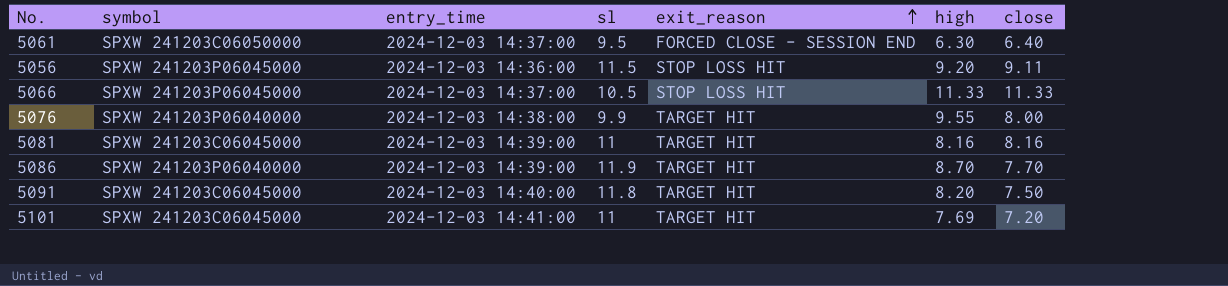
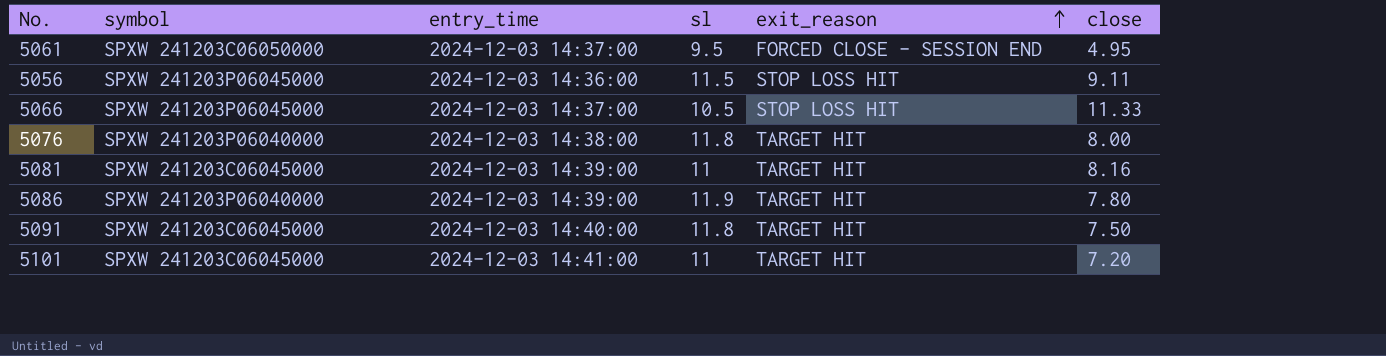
column high | position: 6 -> none
5061 | close: 6.40 -> 4.95
5076 | sl: 9.9 -> 11.8
5086 | close: 7.70 -> 7.80

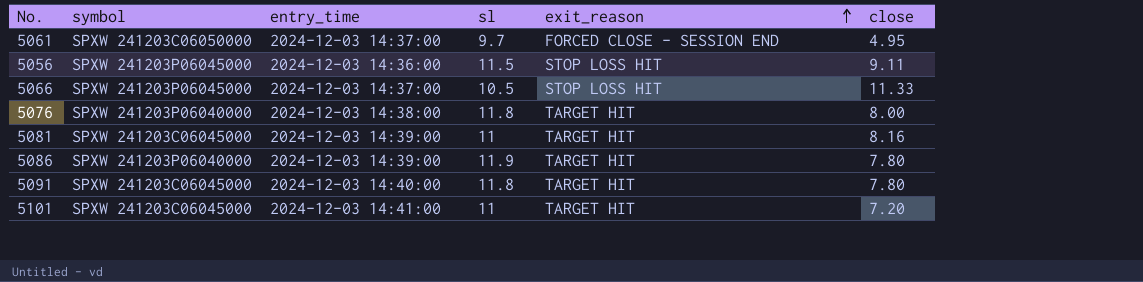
5061 | sl: 9.5 -> 9.7
5091 | close: 7.50 -> 7.80

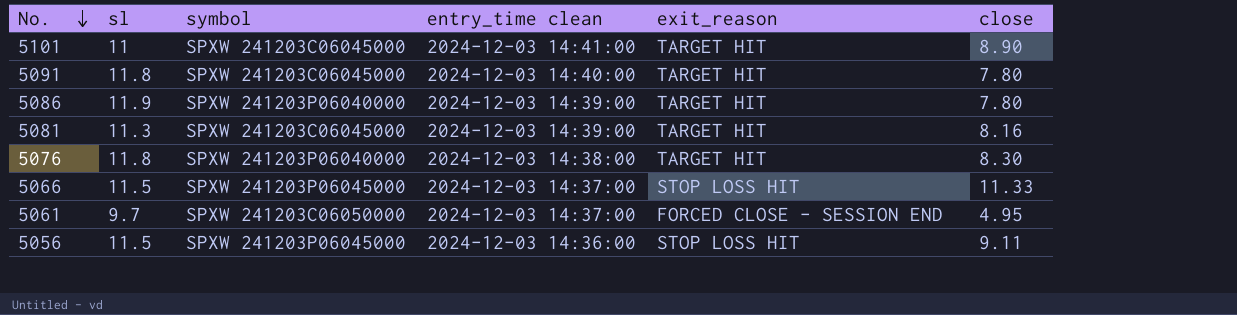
row order: exit_reason ascending -> No. descending
column sl | position: 4 -> 2
column name: entry_time -> entry_time clean
5101 | close: 7.20 -> 8.90
5081 | sl: 11 -> 11.3
5076 | close: 8.00 -> 8.30
5066 | sl: 10.5 -> 11.5

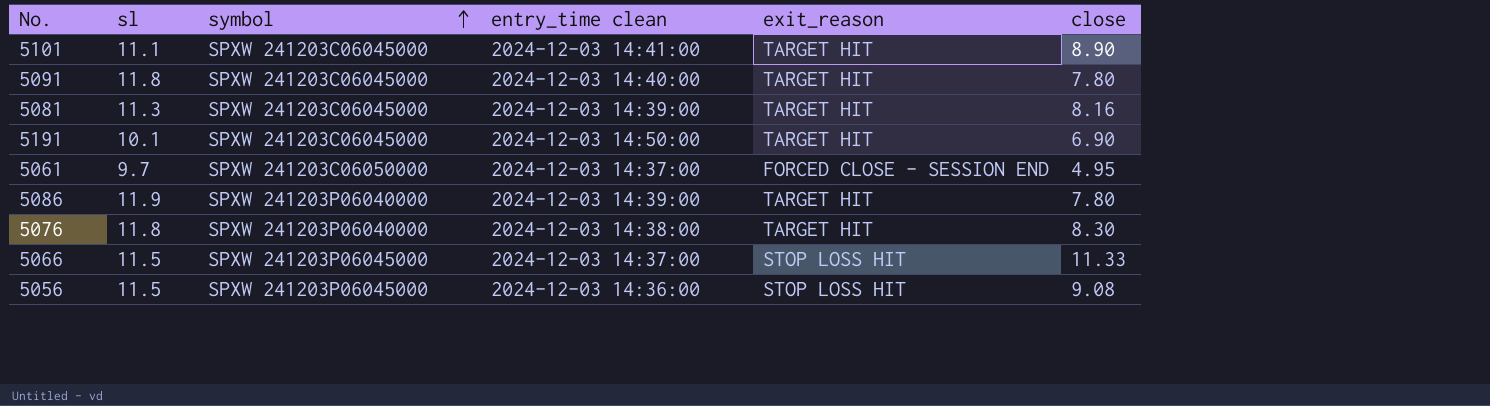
row order: No. descending -> symbol ascending
5101 | sl: 11 -> 11.1
row 5191: none -> 10.1 | SPXW 241203C06045000 | 2024-12-03 14:50:00 | TARGET HIT | 6.90
5056 | close: 9.11 -> 9.08

